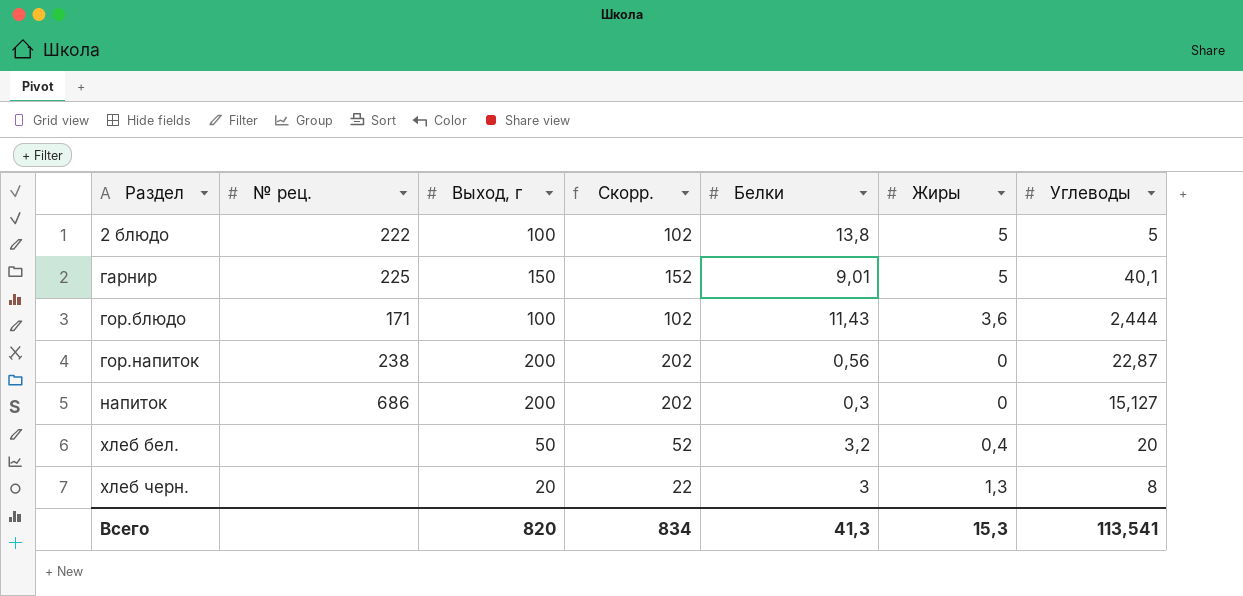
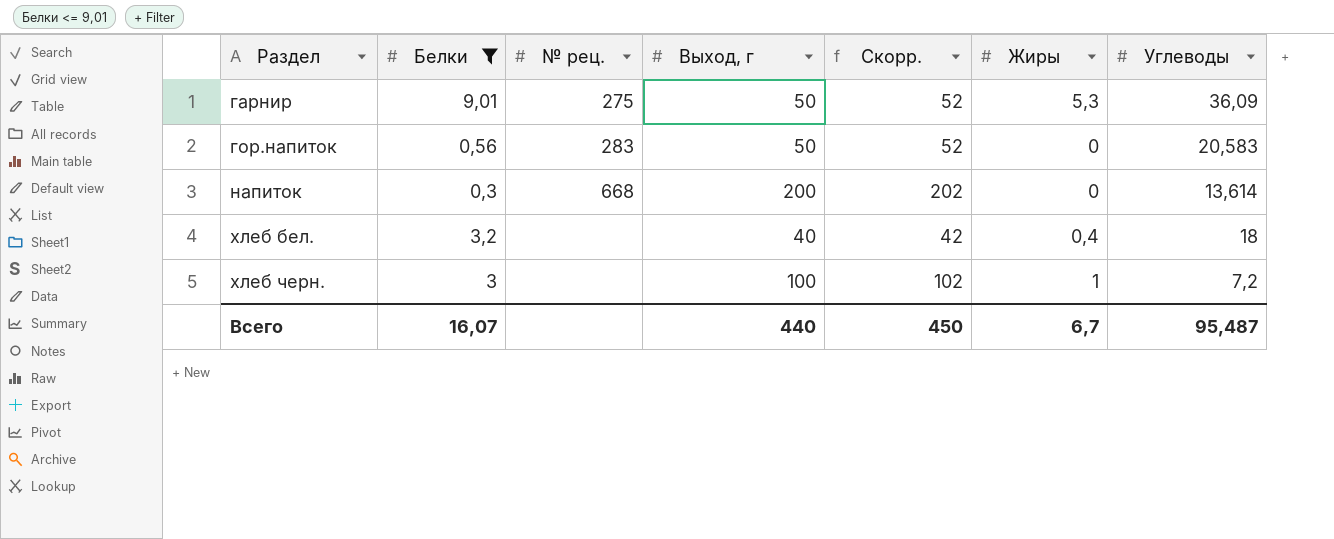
filter: none -> Белки <= 9,01
column Белки | position: 5 -> 2
гарнир | № рец.: 225 -> 275
гарнир | Выход, г: 150 -> 50
гарнир | Скорр.: 152 -> 52
гарнир | Жиры: 5 -> 5,3
гарнир | Углеводы: 40,1 -> 36,09
гор.напиток | № рец.: 238 -> 283
гор.напиток | Выход, г: 200 -> 50
гор.напиток | Скорр.: 202 -> 52
гор.напиток | Углеводы: 22,87 -> 20,583
напиток | № рец.: 686 -> 668
напиток | Углеводы: 15,127 -> 13,614
хлеб бел. | Выход, г: 50 -> 40
хлеб бел. | Скорр.: 52 -> 42
хлеб бел. | Углеводы: 20 -> 18
хлеб черн. | Выход, г: 20 -> 100
хлеб черн. | Скорр.: 22 -> 102
хлеб черн. | Жиры: 1,3 -> 1
хлеб черн. | Углеводы: 8 -> 7,2
Всего | Белки: 41,3 -> 16,07
Всего | Выход, г: 820 -> 440
Всего | Скорр.: 834 -> 450
Всего | Жиры: 15,3 -> 6,7
Всего | Углеводы: 113,541 -> 95,487

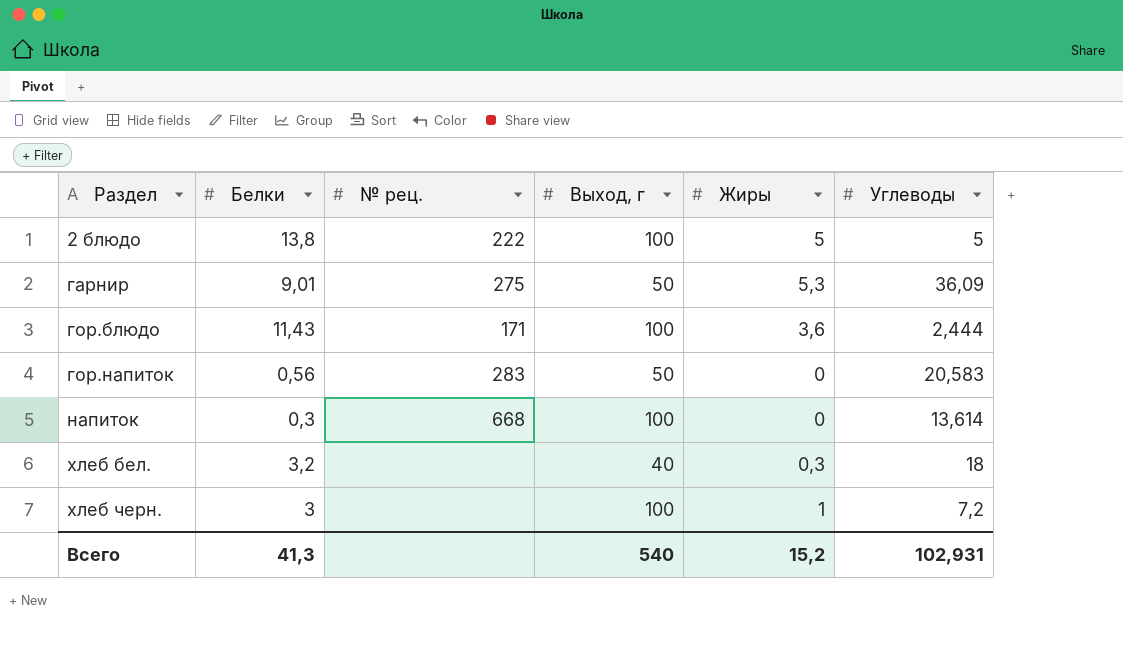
filter: Белки <= 9,01 -> none
column Скорр. | formula: [Выход, г] + 2 -> none
напиток | Выход, г: 200 -> 100
хлеб бел. | Жиры: 0,4 -> 0,3
Всего | Белки: 16,07 -> 41,3
Всего | Выход, г: 440 -> 540
Всего | Жиры: 6,7 -> 15,2
Всего | Углеводы: 95,487 -> 102,931

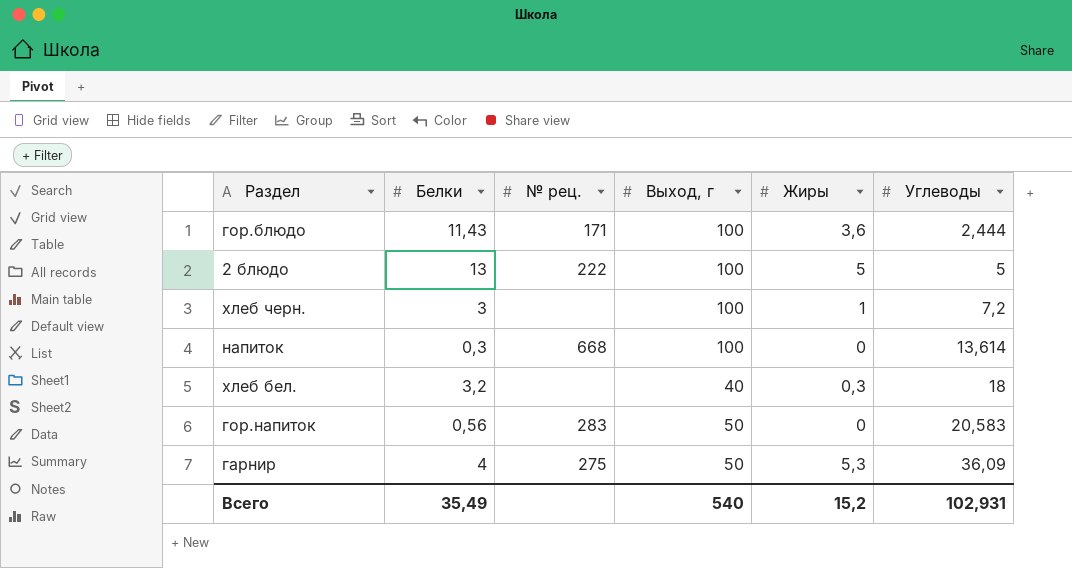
row order: Раздел ascending -> Углеводы ascending
2 блюдо | Белки: 13,8 -> 13
гарнир | Белки: 9,01 -> 4
Всего | Белки: 41,3 -> 35,49

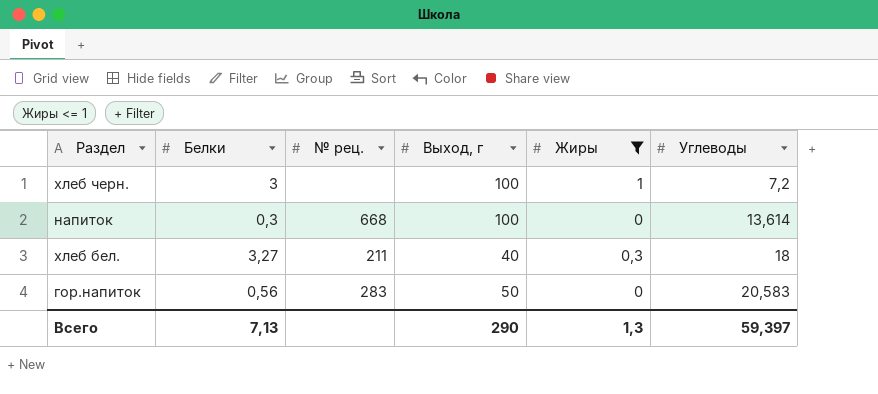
filter: none -> Жиры <= 1
хлеб бел. | Белки: 3,2 -> 3,27
хлеб бел. | № рец.: none -> 211
Всего | Белки: 35,49 -> 7,13
Всего | Выход, г: 540 -> 290
Всего | Жиры: 15,2 -> 1,3
Всего | Углеводы: 102,931 -> 59,397

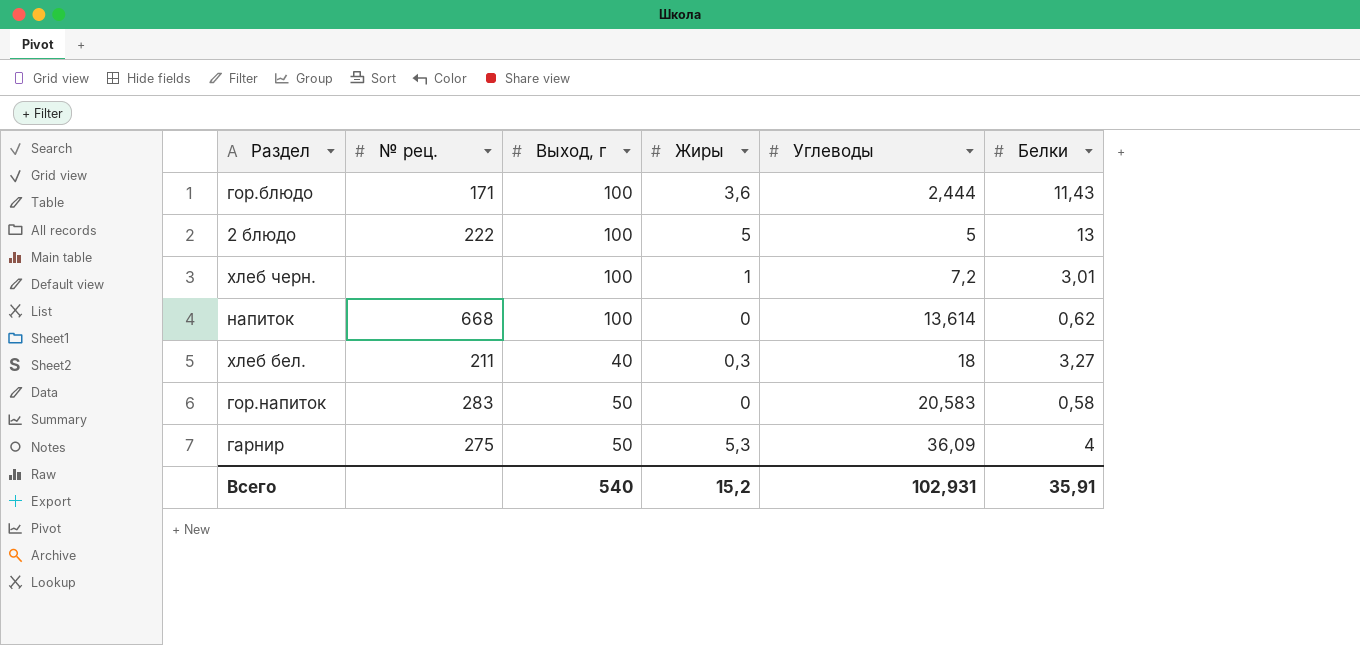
filter: Жиры <= 1 -> none
column Белки | position: 2 -> 6
хлеб черн. | Белки: 3 -> 3,01
напиток | Белки: 0,3 -> 0,62
гор.напиток | Белки: 0,56 -> 0,58
Всего | Выход, г: 290 -> 540
Всего | Жиры: 1,3 -> 15,2
Всего | Углеводы: 59,397 -> 102,931
Всего | Белки: 7,13 -> 35,91

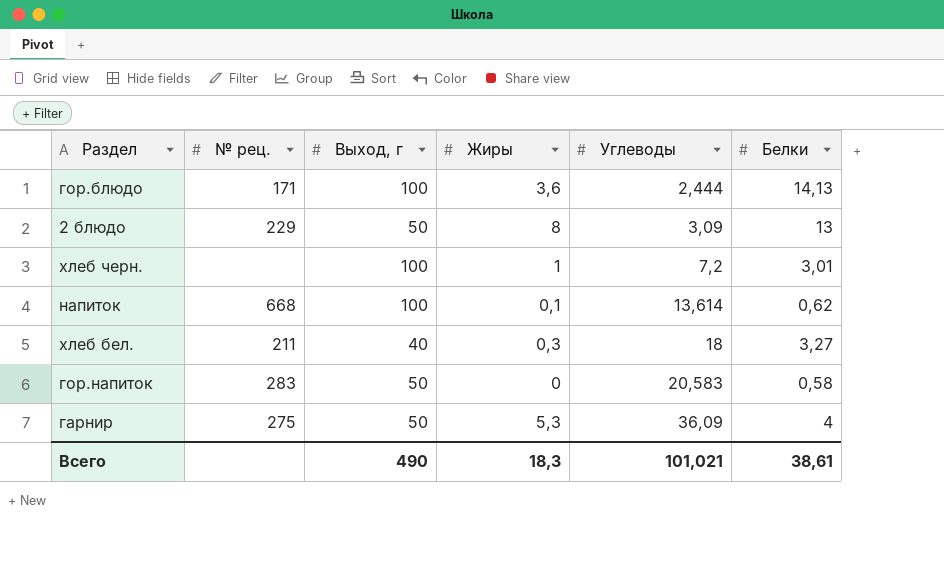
гор.блюдо | Белки: 11,43 -> 14,13
2 блюдо | № рец.: 222 -> 229
2 блюдо | Выход, г: 100 -> 50
2 блюдо | Жиры: 5 -> 8
2 блюдо | Углеводы: 5 -> 3,09
напиток | Жиры: 0 -> 0,1
Всего | Выход, г: 540 -> 490
Всего | Жиры: 15,2 -> 18,3
Всего | Углеводы: 102,931 -> 101,021
Всего | Белки: 35,91 -> 38,61

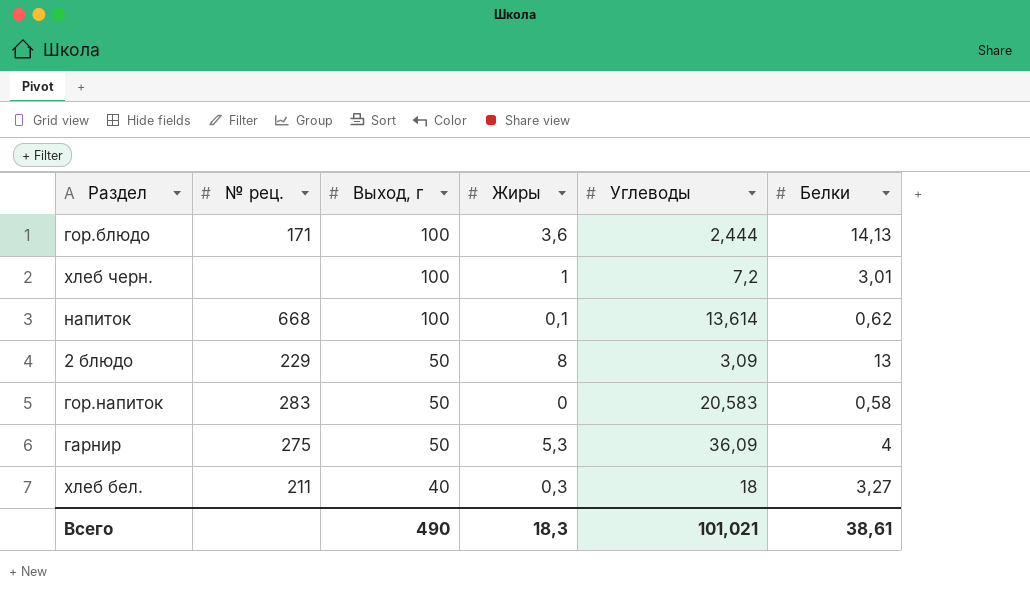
row order: Углеводы ascending -> Выход, г descending

